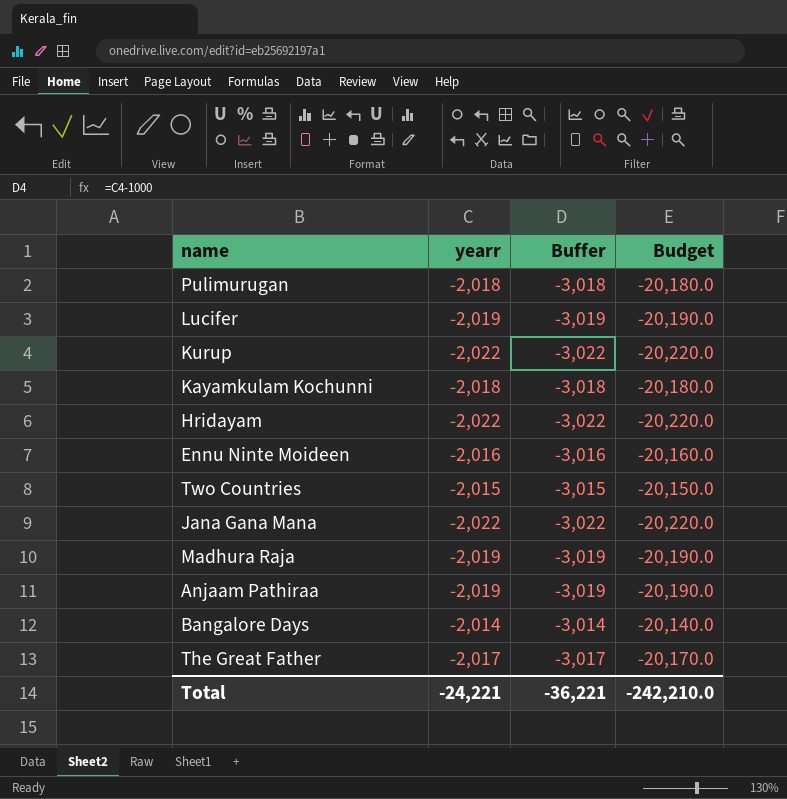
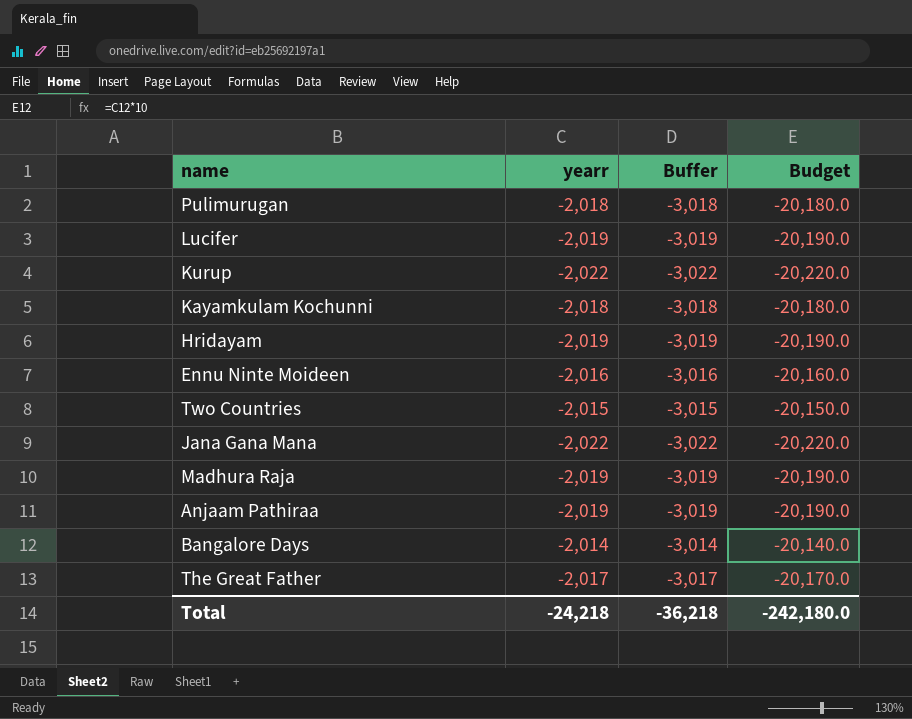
Hridayam | yearr: -2,022 -> -2,019
Hridayam | Buffer: -3,022 -> -3,019
Hridayam | Budget: -20,220.0 -> -20,190.0
Total | yearr: -24,221 -> -24,218
Total | Buffer: -36,221 -> -36,218
Total | Budget: -242,210.0 -> -242,180.0

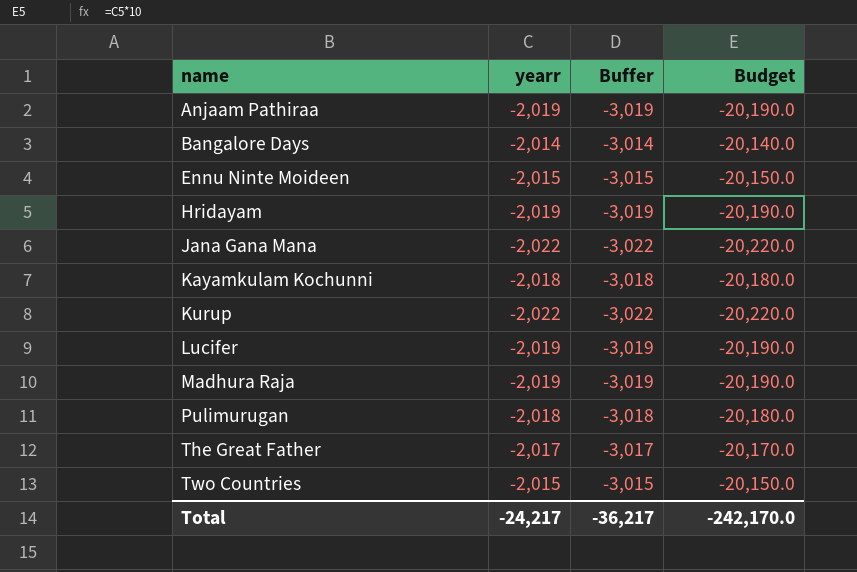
row order: none -> name ascending
Ennu Ninte Moideen | yearr: -2,016 -> -2,015
Ennu Ninte Moideen | Buffer: -3,016 -> -3,015
Ennu Ninte Moideen | Budget: -20,160.0 -> -20,150.0
Total | yearr: -24,218 -> -24,217
Total | Buffer: -36,218 -> -36,217
Total | Budget: -242,180.0 -> -242,170.0

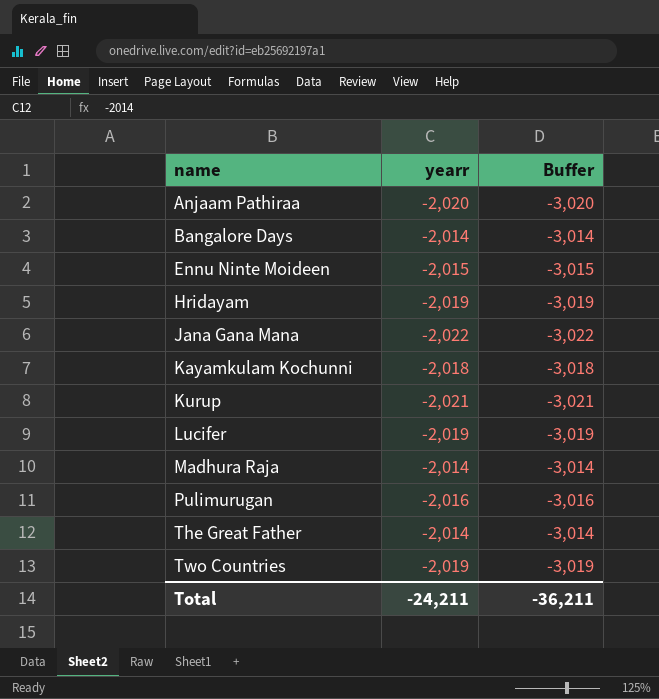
column Budget | formula: [yearr] * 10 -> none
Anjaam Pathiraa | yearr: -2,019 -> -2,020
Anjaam Pathiraa | Buffer: -3,019 -> -3,020
Kurup | yearr: -2,022 -> -2,021
Kurup | Buffer: -3,022 -> -3,021
Madhura Raja | yearr: -2,019 -> -2,014
Madhura Raja | Buffer: -3,019 -> -3,014
Pulimurugan | yearr: -2,018 -> -2,016
Pulimurugan | Buffer: -3,018 -> -3,016
The Great Father | yearr: -2,017 -> -2,014
The Great Father | Buffer: -3,017 -> -3,014
Two Countries | yearr: -2,015 -> -2,019
Two Countries | Buffer: -3,015 -> -3,019
Total | yearr: -24,217 -> -24,211
Total | Buffer: -36,217 -> -36,211

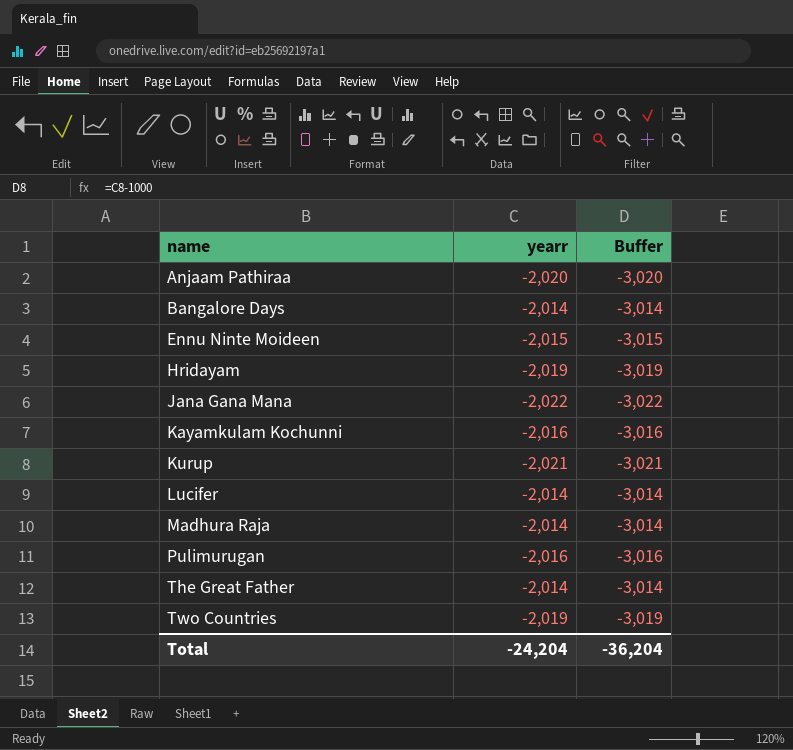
Kayamkulam Kochunni | yearr: -2,018 -> -2,016
Kayamkulam Kochunni | Buffer: -3,018 -> -3,016
Lucifer | yearr: -2,019 -> -2,014
Lucifer | Buffer: -3,019 -> -3,014
Total | yearr: -24,211 -> -24,204
Total | Buffer: -36,211 -> -36,204

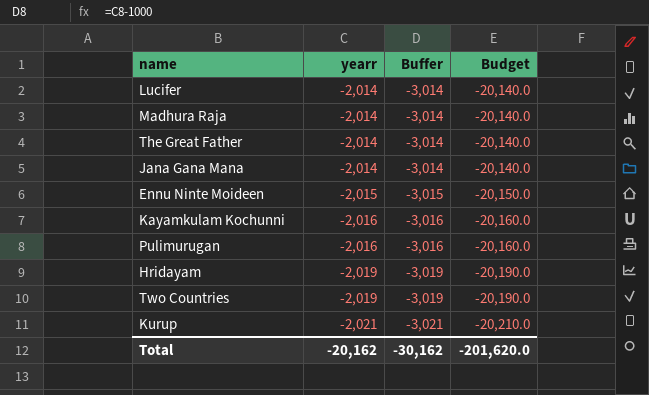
row order: name ascending -> yearr descending
column Budget | formula: none -> [yearr] * 10
row Anjaam Pathiraa: -2,020 | -3,020 -> none
row Bangalore Days: -2,014 | -3,014 -> none
Jana Gana Mana | yearr: -2,022 -> -2,014
Jana Gana Mana | Buffer: -3,022 -> -3,014
Total | yearr: -24,204 -> -20,162
Total | Buffer: -36,204 -> -30,162

